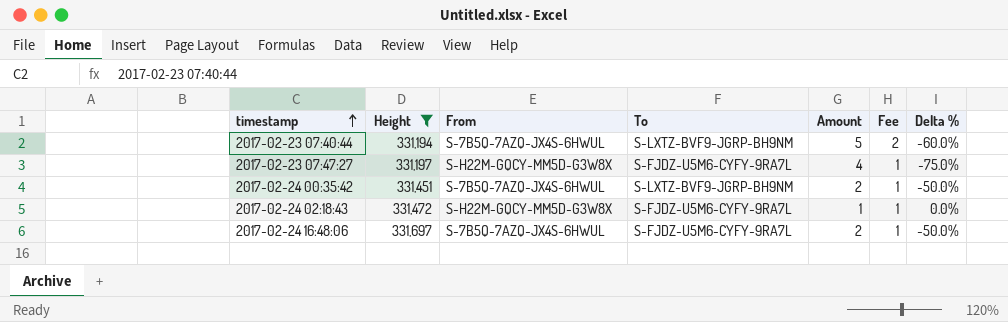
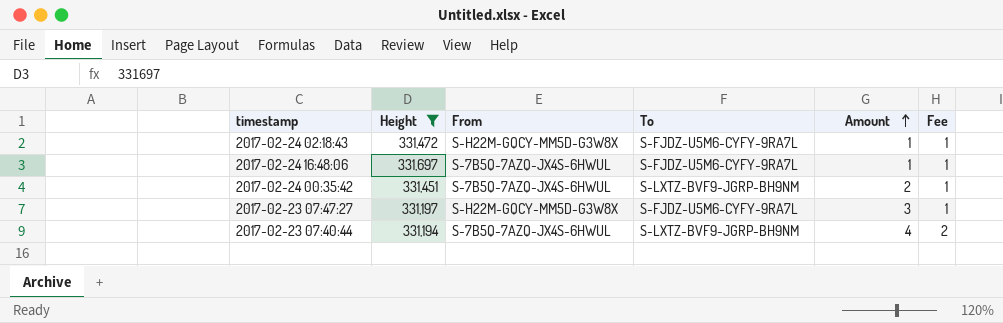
row order: timestamp ascending -> Amount ascending
column Delta % | formula: ([Fee] - [Amount]) / [Amount] -> none
2017-02-24 16:48:06 | Amount: 2 -> 1
2017-02-23 07:47:27 | Amount: 4 -> 3
2017-02-23 07:40:44 | Amount: 5 -> 4

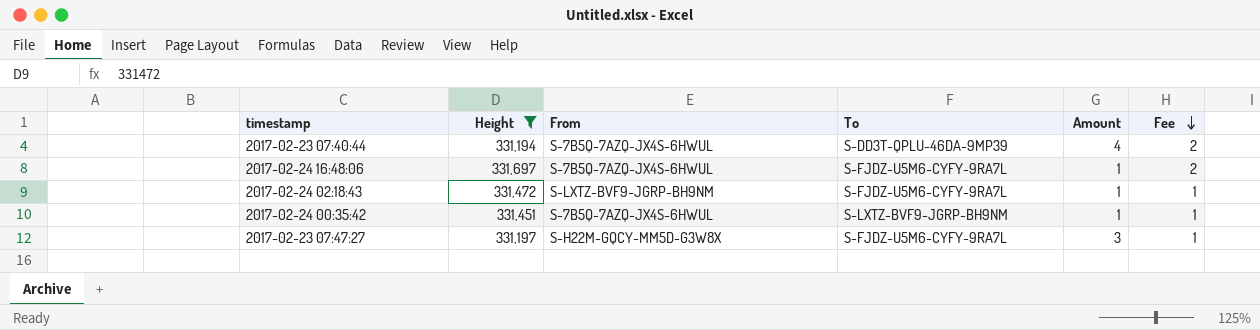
row order: Amount ascending -> Fee descending
2017-02-23 07:40:44 | To: S-LXTZ-BVF9-JGRP-BH9NM -> S-DD3T-QPLU-46DA-9MP39
2017-02-24 16:48:06 | Fee: 1 -> 2
2017-02-24 02:18:43 | From: S-H22M-GQCY-MM5D-G3W8X -> S-LXTZ-BVF9-JGRP-BH9NM
2017-02-24 00:35:42 | Amount: 2 -> 1

